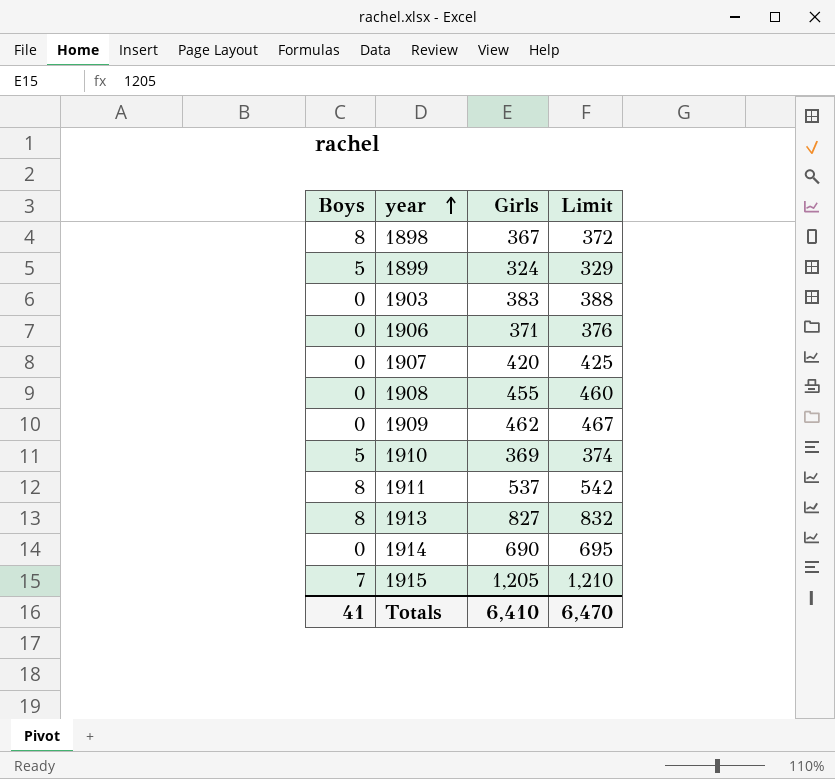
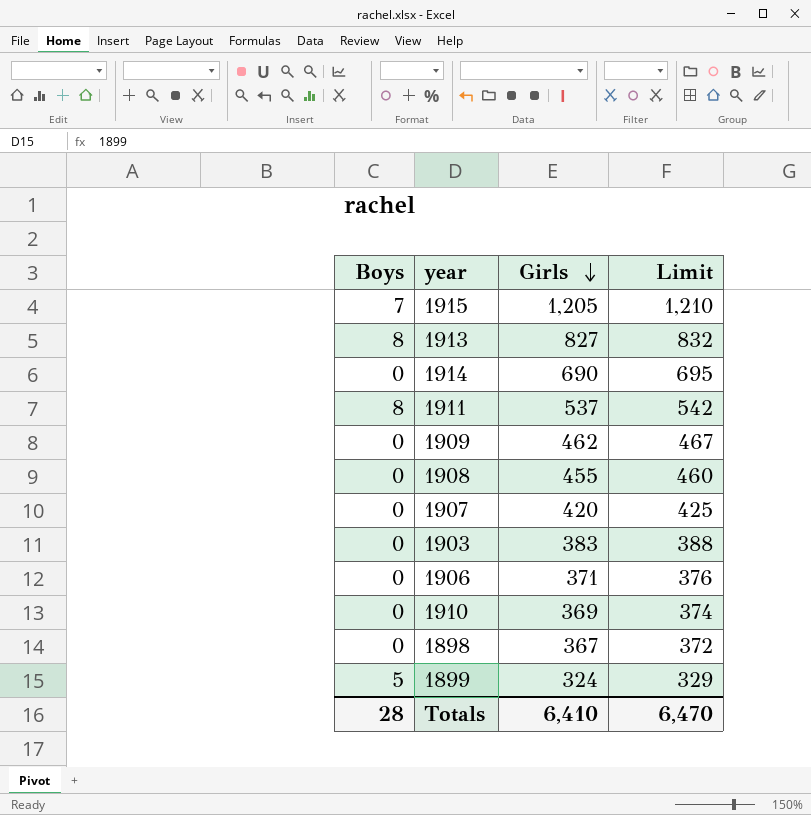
row order: year ascending -> Girls descending
1910 | Boys: 5 -> 0
1898 | Boys: 8 -> 0
Totals | Boys: 41 -> 28

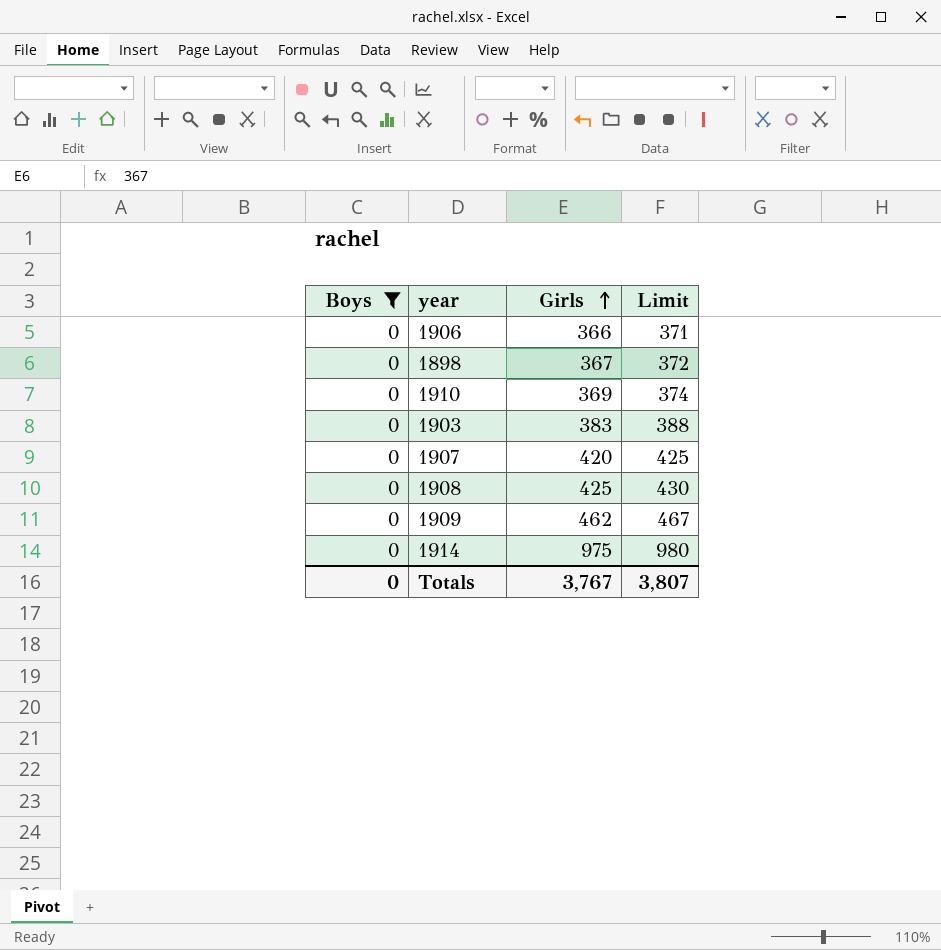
filter: none -> Boys = 0
row order: Girls descending -> Girls ascending
1906 | Girls: 371 -> 366
1906 | Limit: 376 -> 371
1908 | Girls: 455 -> 425
1908 | Limit: 460 -> 430
1914 | Girls: 690 -> 975
1914 | Limit: 695 -> 980
Totals | Boys: 28 -> 0
Totals | Girls: 6,410 -> 3,767
Totals | Limit: 6,470 -> 3,807

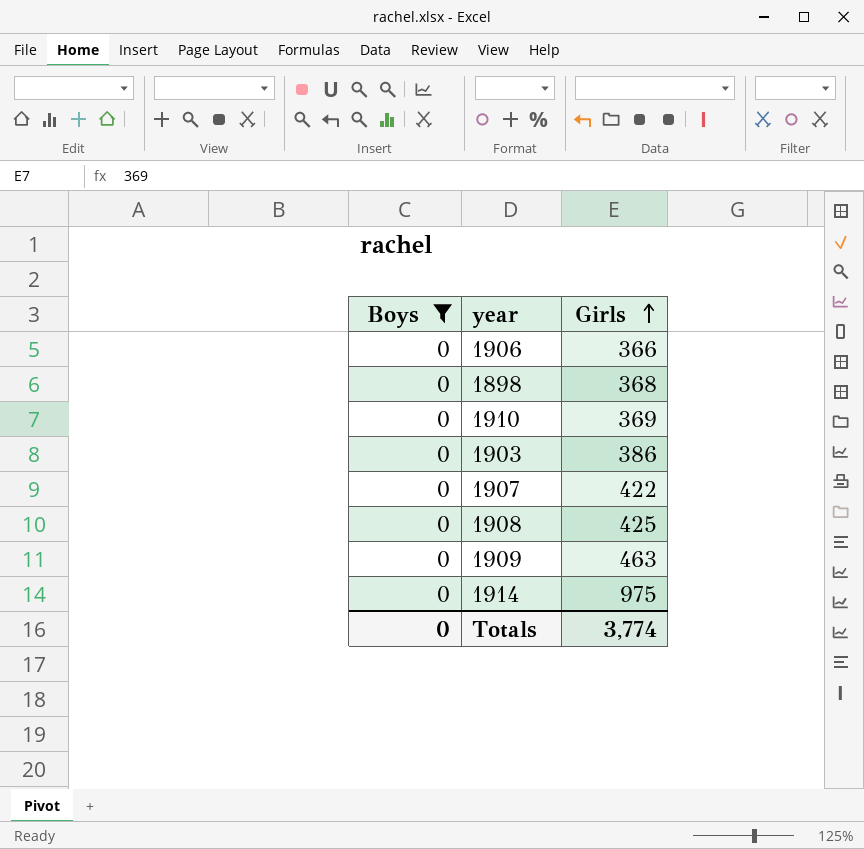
column Limit | formula: [Girls] + 5 -> none
1898 | Girls: 367 -> 368
1903 | Girls: 383 -> 386
1907 | Girls: 420 -> 422
1909 | Girls: 462 -> 463
Totals | Girls: 3,767 -> 3,774

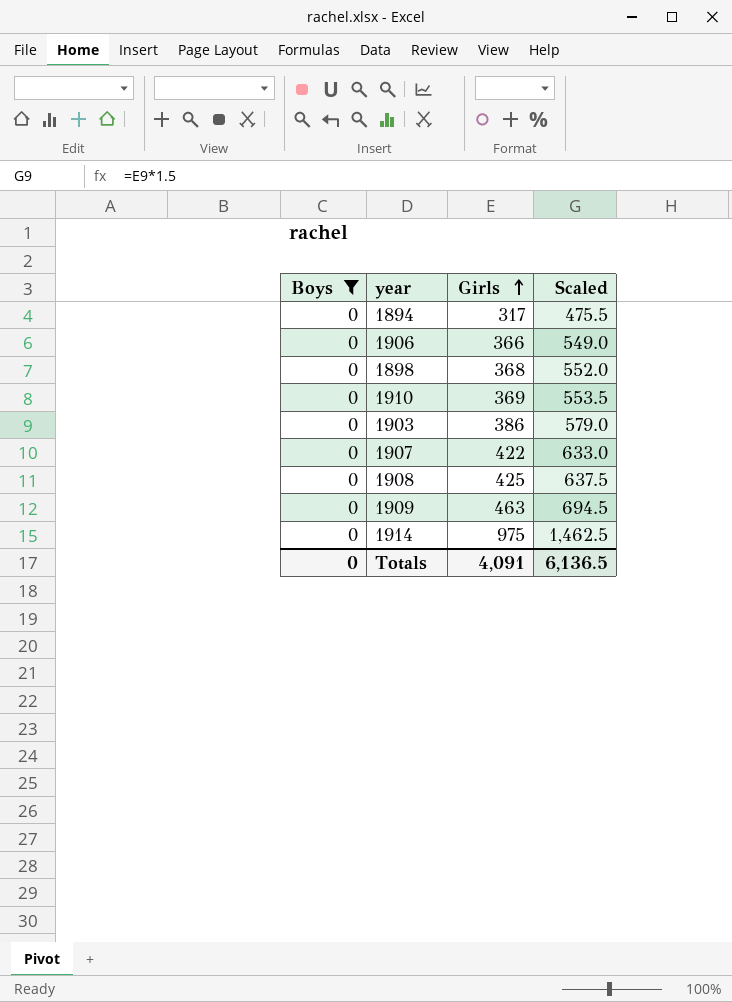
column Scaled | formula: none -> [Girls] * 1.5
row 1894: none -> 0 | 317 | 475.5
Totals | Girls: 3,774 -> 4,091

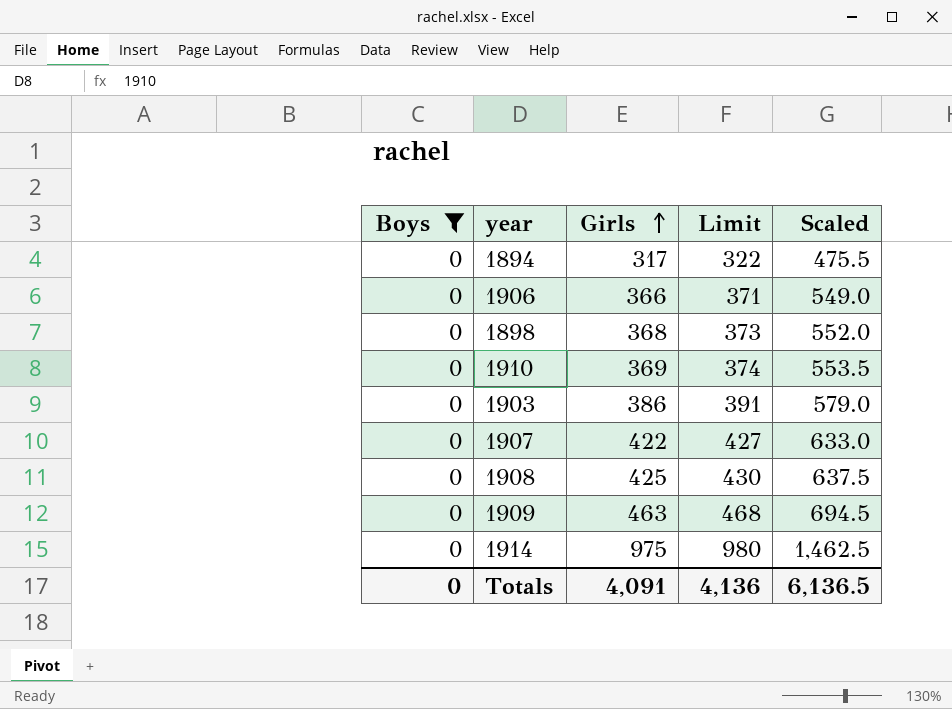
column Limit | formula: none -> [Girls] + 5

